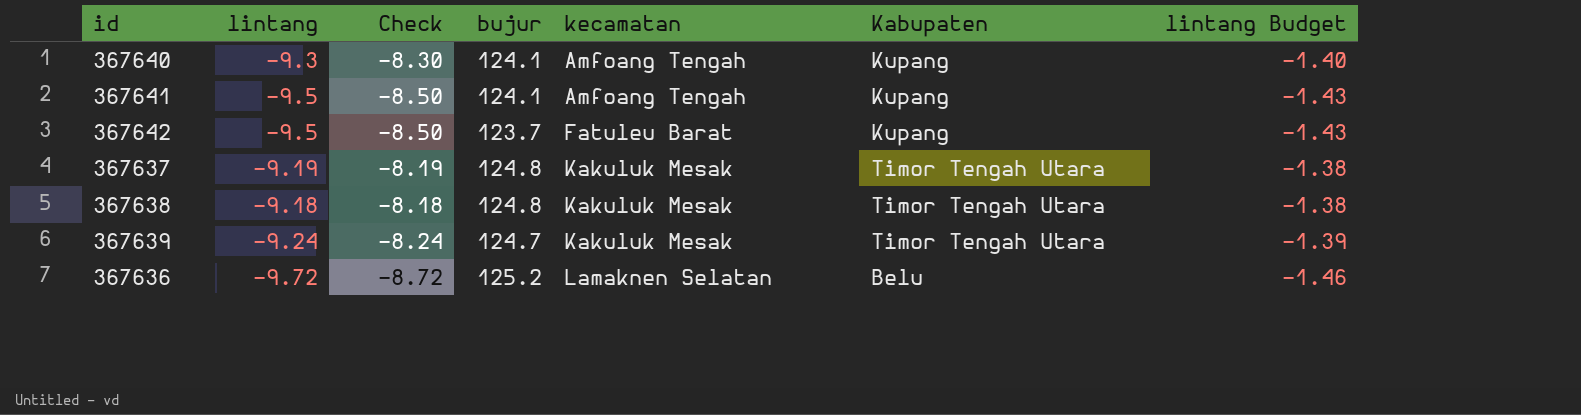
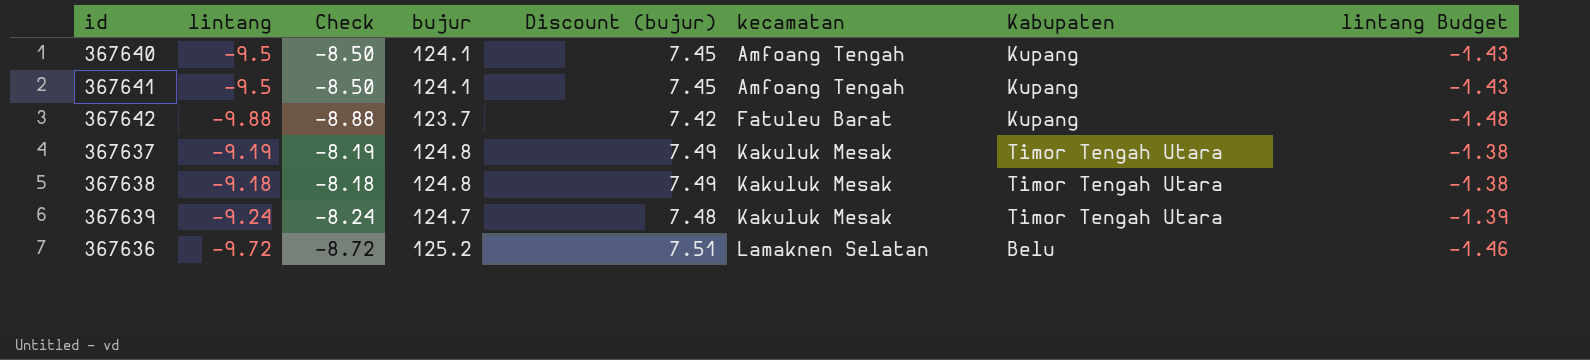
column Discount (bujur) | formula: none -> [bujur] * 0.06
367640 | lintang: -9.3 -> -9.5
367640 | Check: -8.30 -> -8.50
367640 | lintang Budget: -1.40 -> -1.43
367642 | lintang: -9.5 -> -9.88
367642 | Check: -8.50 -> -8.88
367642 | lintang Budget: -1.43 -> -1.48

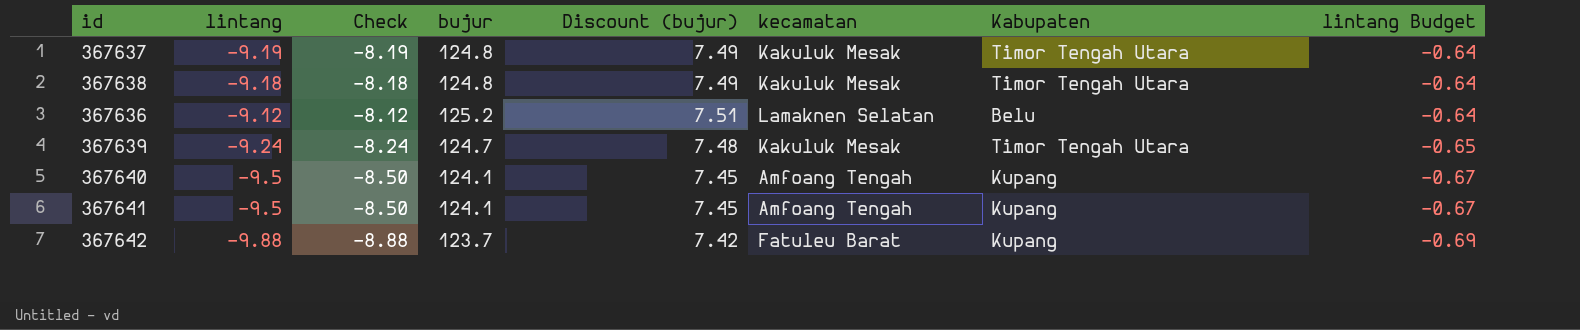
row order: kecamatan ascending -> lintang Budget descending
column lintang Budget | formula: [lintang] * 0.15 -> [lintang] * 0.07
367636 | lintang: -9.72 -> -9.12
367636 | Check: -8.72 -> -8.12

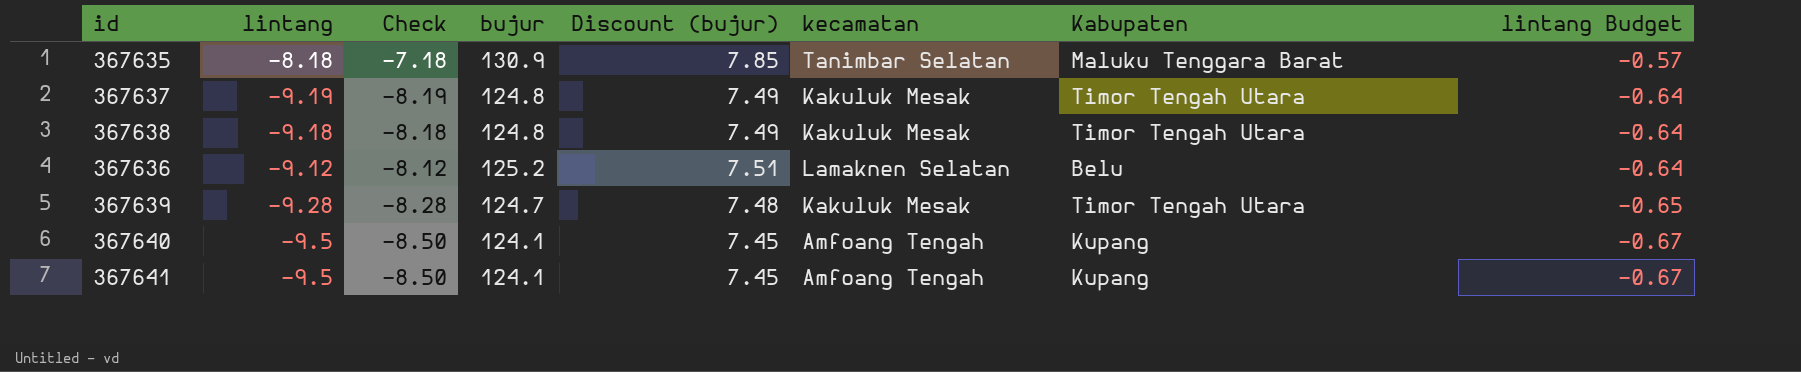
row 367642: -9.88 | -8.88 | 123.7 | 7.42 | Fatuleu Barat | Kupang | -0.69 -> none
row 367635: none -> -8.18 | -7.18 | 130.9 | 7.85 | Tanimbar Selatan | Maluku Tenggara Barat | -0.57
367639 | lintang: -9.24 -> -9.28
367639 | Check: -8.24 -> -8.28

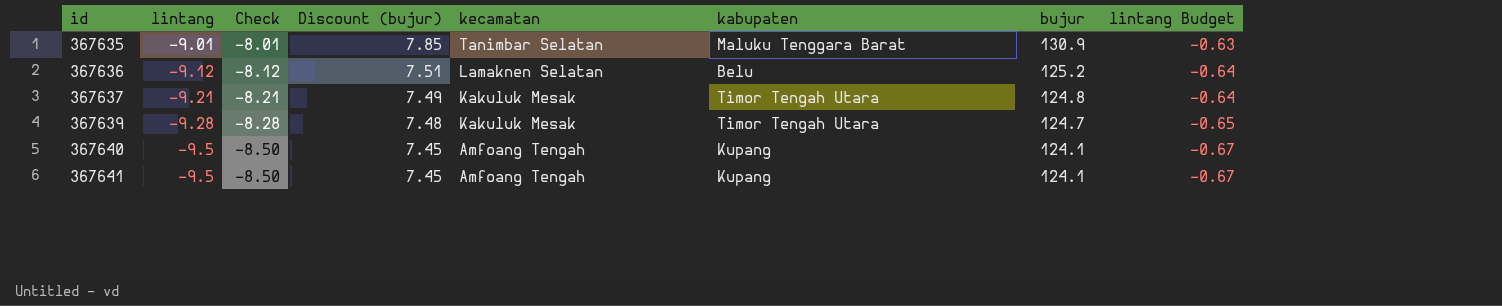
row order: lintang Budget descending -> id ascending
column name: Kabupaten -> kabupaten
column bujur | position: 4 -> 7
row 367638: -9.18 | -8.18 | 124.8 | 7.49 | Kakuluk Mesak | Timor Tengah Utara | -0.64 -> none
367635 | lintang: -8.18 -> -9.01
367635 | Check: -7.18 -> -8.01
367635 | lintang Budget: -0.57 -> -0.63
367637 | lintang: -9.19 -> -9.21
367637 | Check: -8.19 -> -8.21

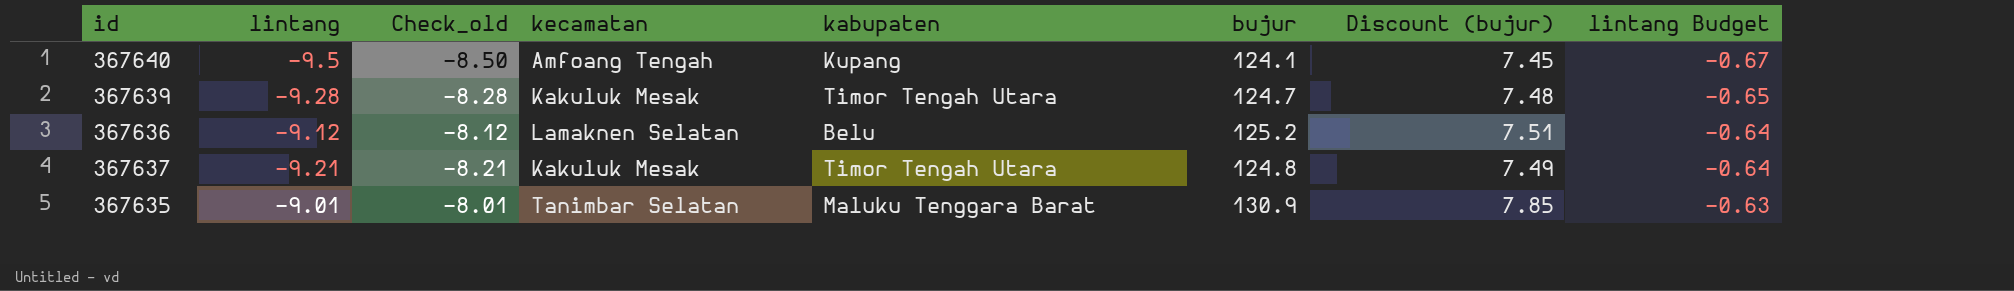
row order: id ascending -> lintang Budget ascending
column name: Check -> Check_old
column Discount (bujur) | position: 4 -> 7
row 367641: -9.5 | -8.50 | 7.45 | Amfoang Tengah | Kupang | 124.1 | -0.67 -> none

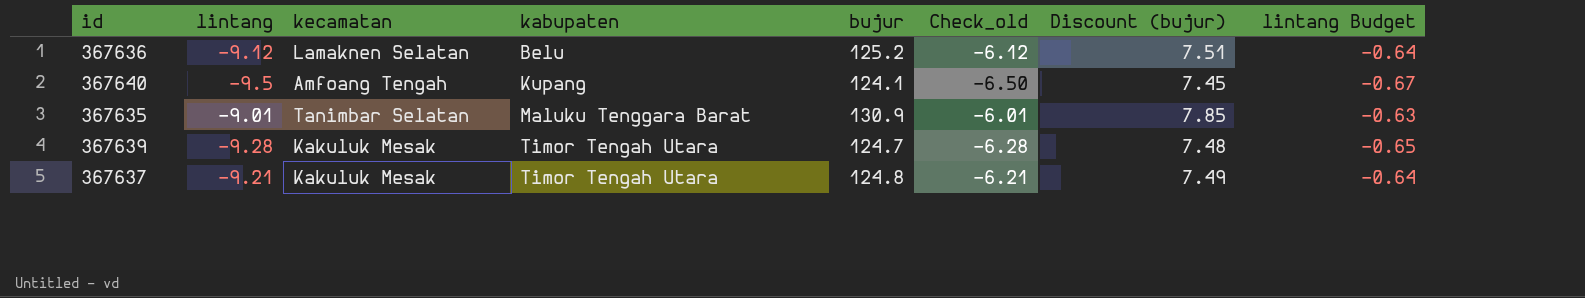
row order: lintang Budget ascending -> kabupaten ascending
column Check_old | formula: [lintang] + 1 -> [lintang] + 3
column Check_old | position: 3 -> 6

